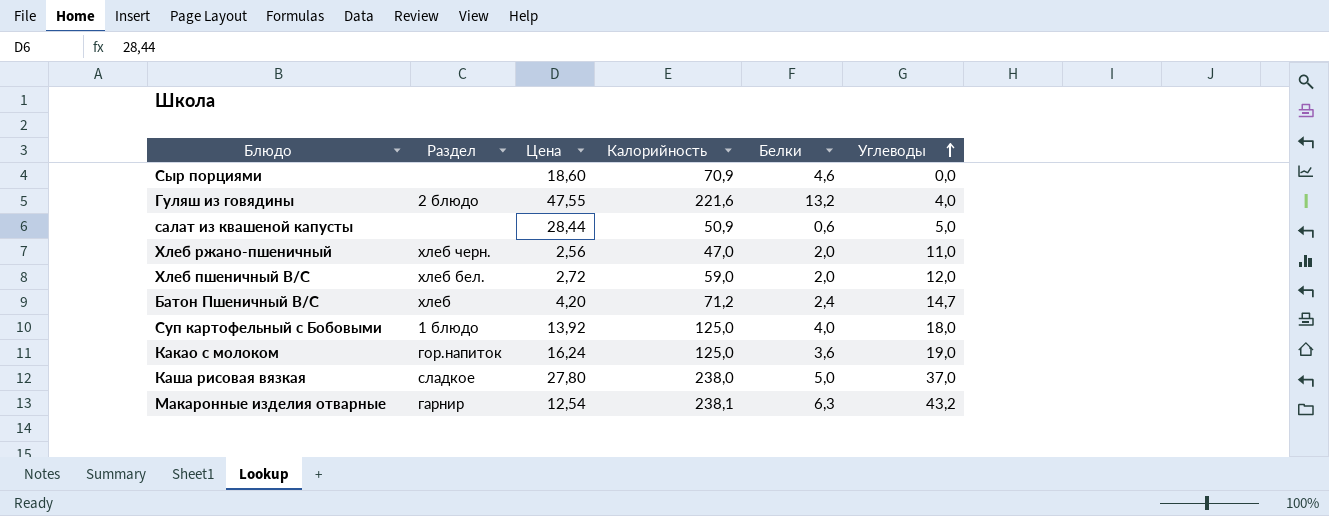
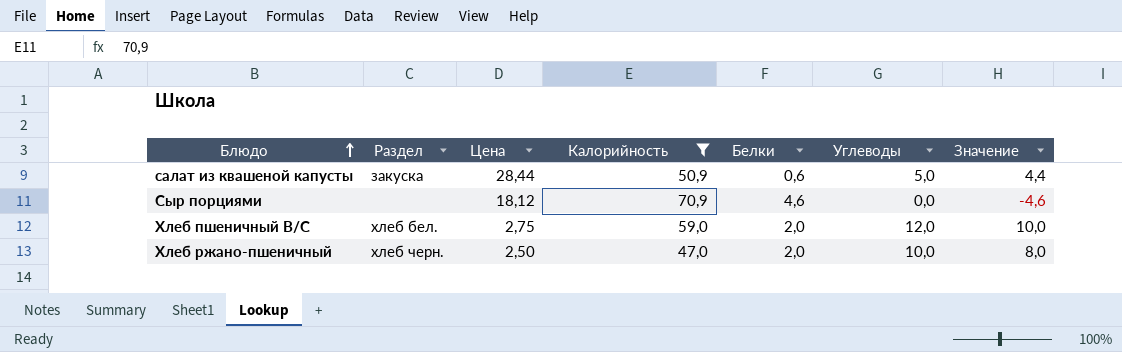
filter: none -> Калорийность <= 70,9
row order: Углеводы ascending -> Блюдо ascending
column Значение | formula: none -> [Углеводы] - [Белки]
салат из квашеной капусты | Раздел: none -> закуска
Сыр порциями | Цена: 18,60 -> 18,12
Хлеб пшеничный В/С | Цена: 2,72 -> 2,75
Хлеб ржано-пшеничный | Цена: 2,56 -> 2,50
Хлеб ржано-пшеничный | Углеводы: 11,0 -> 10,0

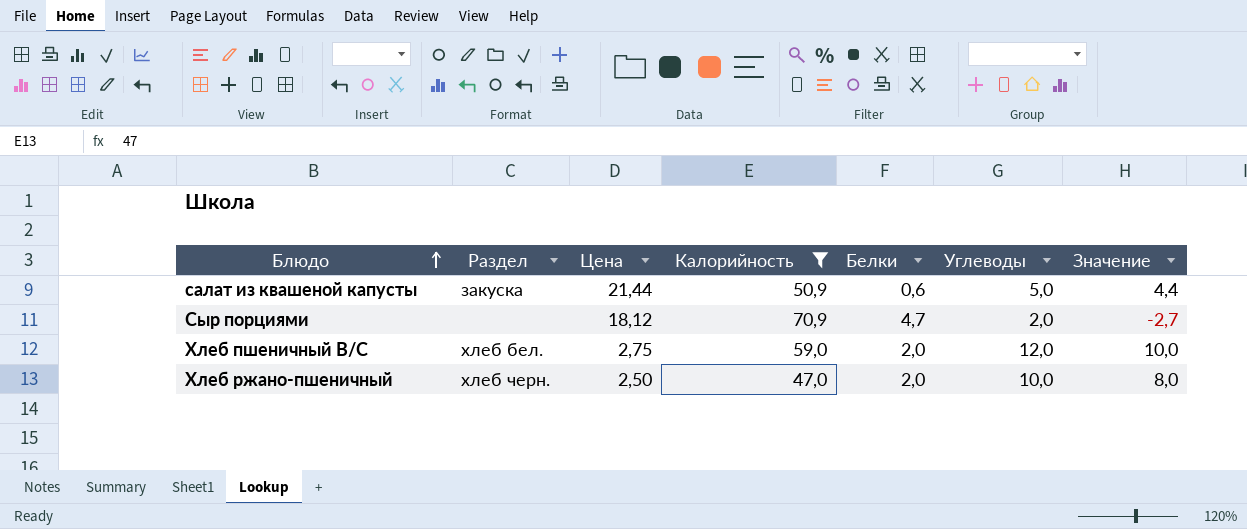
салат из квашеной капусты | Цена: 28,44 -> 21,44
Сыр порциями | Белки: 4,6 -> 4,7
Сыр порциями | Углеводы: 0,0 -> 2,0
Сыр порциями | Значение: -4,6 -> -2,7

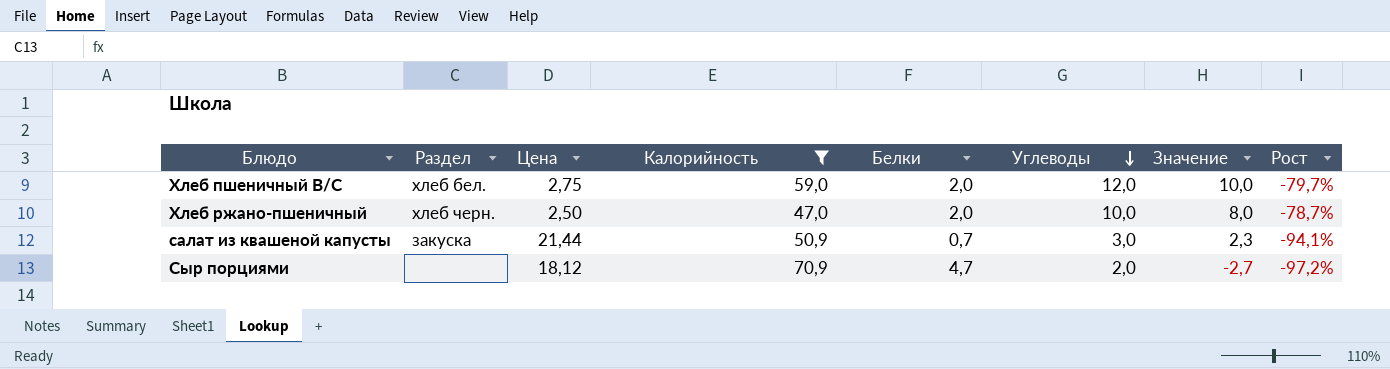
row order: Блюдо ascending -> Углеводы descending
column Рост | formula: none -> ([Углеводы] - [Калорийность]) / [Калорийность]
салат из квашеной капусты | Белки: 0,6 -> 0,7
салат из квашеной капусты | Углеводы: 5,0 -> 3,0
салат из квашеной капусты | Значение: 4,4 -> 2,3

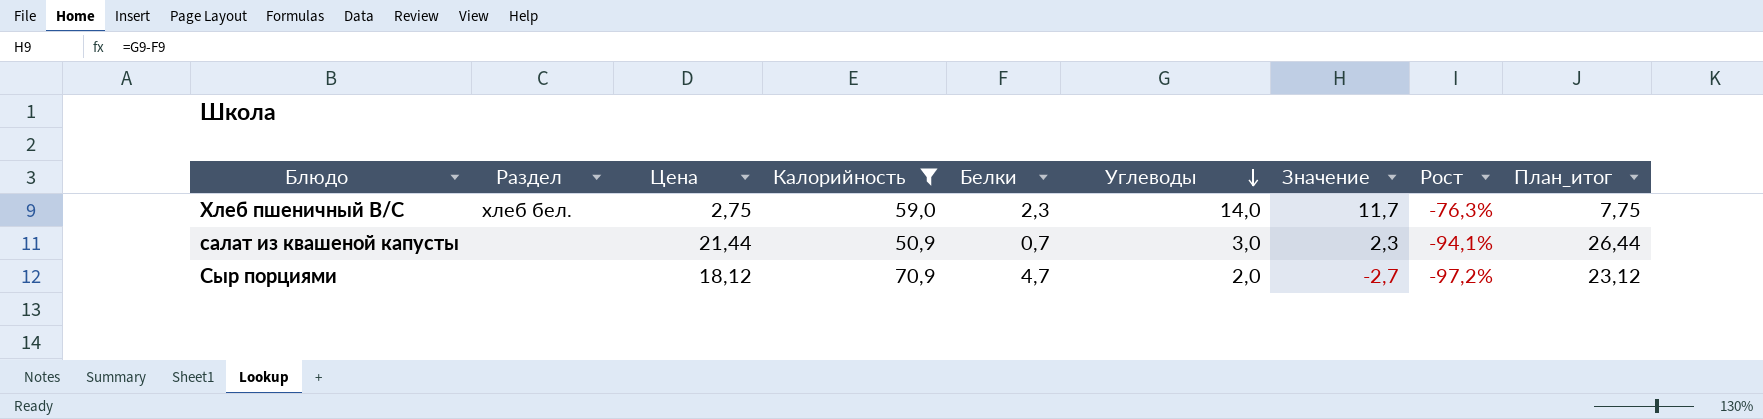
column План_итог | formula: none -> [Цена] + 5
row Хлеб ржано-пшеничный: хлеб черн. | 2,50 | 47,0 | 2,0 | 10,0 | 8,0 | -78,7% -> none
Хлеб пшеничный В/С | Белки: 2,0 -> 2,3
Хлеб пшеничный В/С | Углеводы: 12,0 -> 14,0
Хлеб пшеничный В/С | Значение: 10,0 -> 11,7
Хлеб пшеничный В/С | Рост: -79,7% -> -76,3%
салат из квашеной капусты | Раздел: закуска -> none

